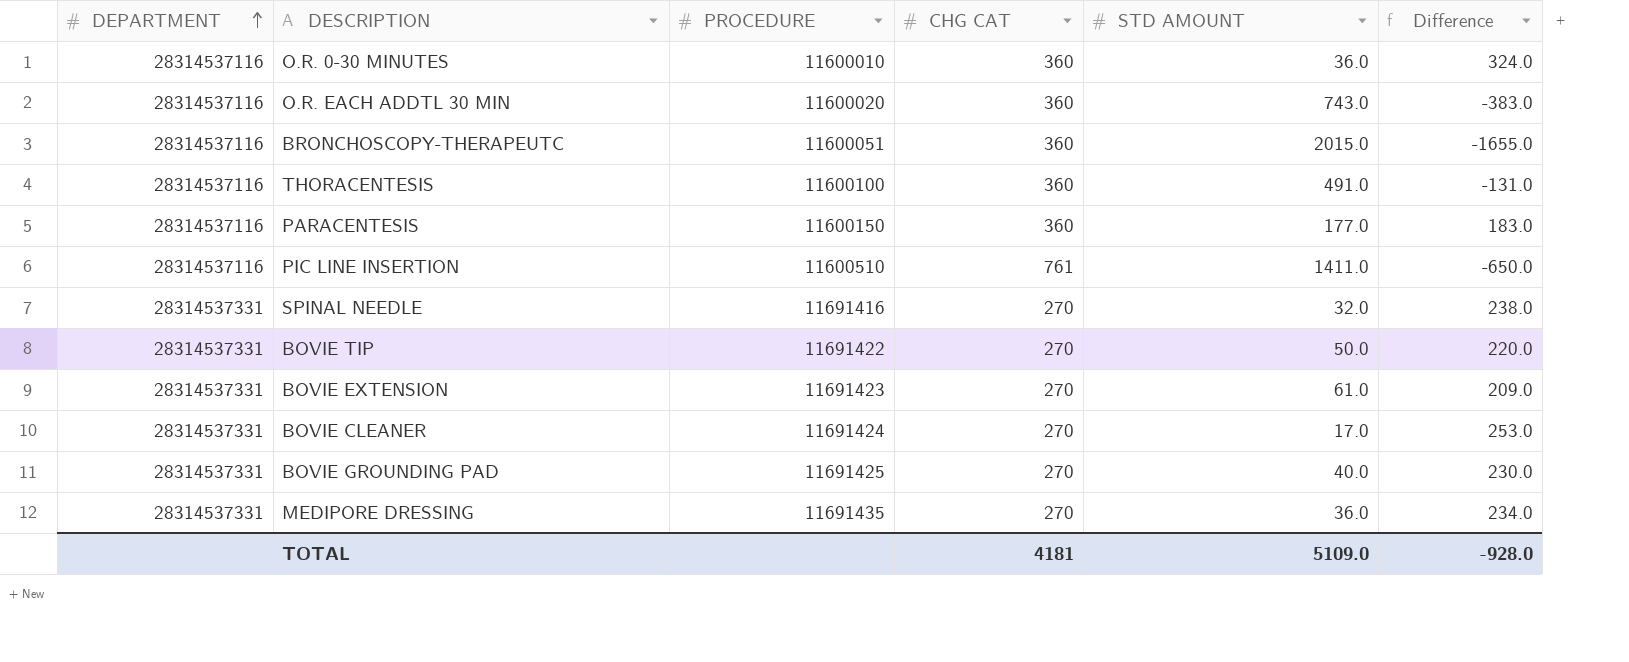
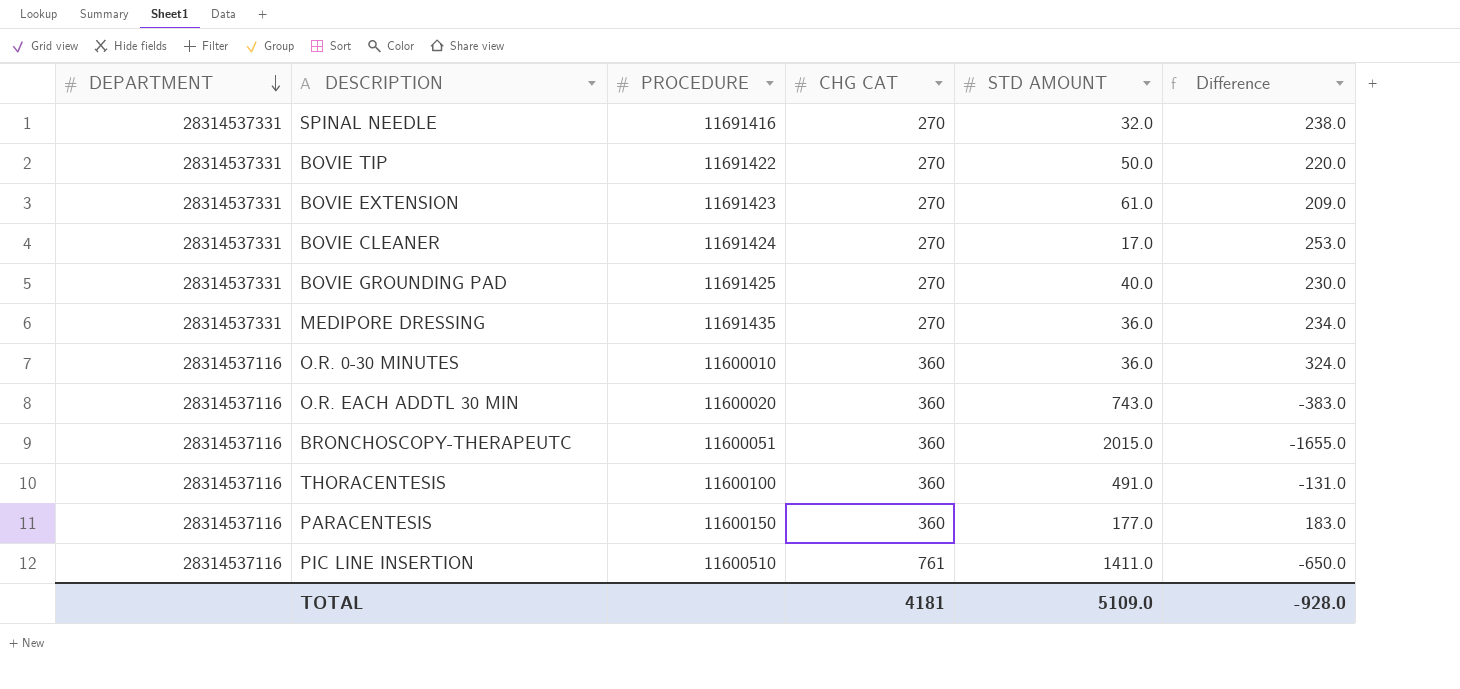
row order: DEPARTMENT ascending -> DEPARTMENT descending

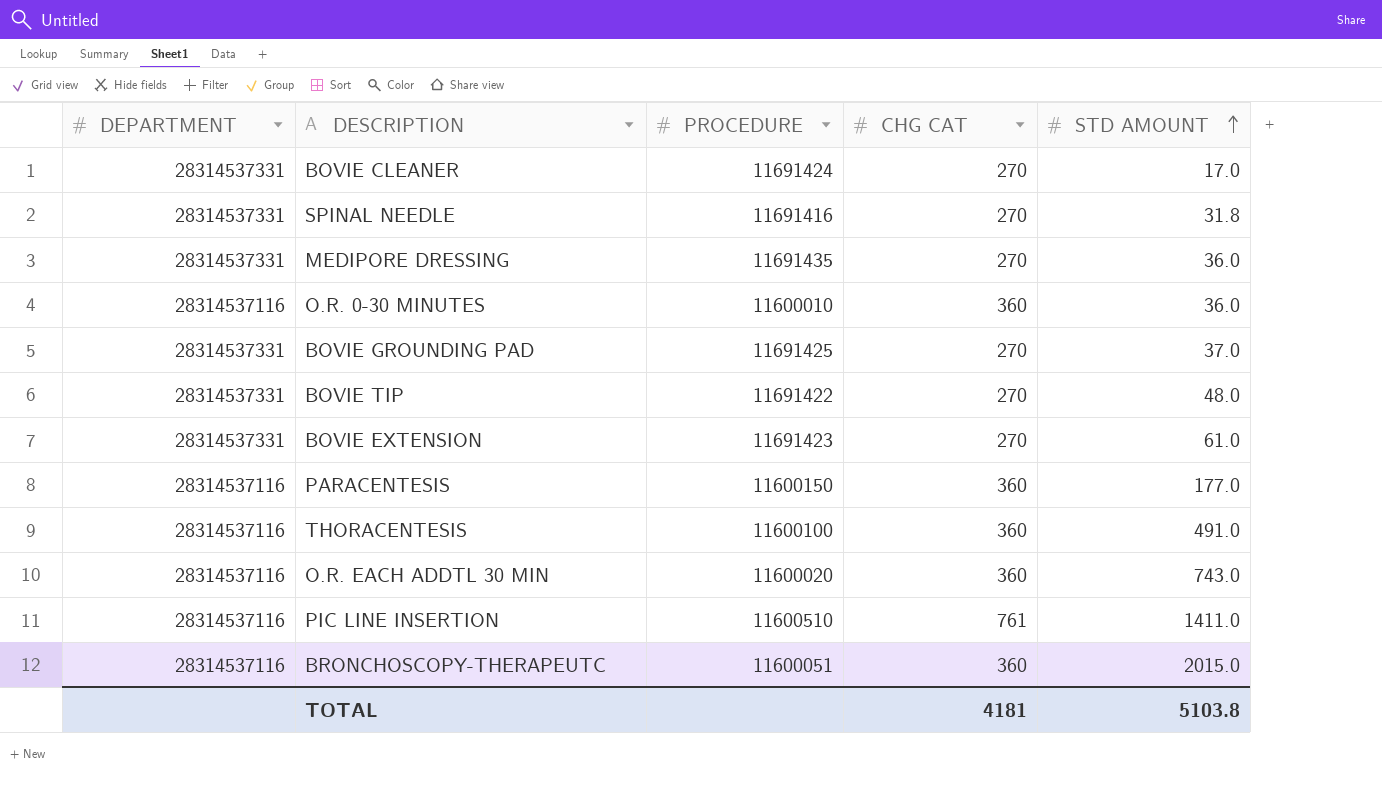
row order: DEPARTMENT descending -> STD AMOUNT ascending
column Difference | formula: [CHG CAT] - [STD AMOUNT] -> none
SPINAL NEEDLE | STD AMOUNT: 32.0 -> 31.8
BOVIE GROUNDING PAD | STD AMOUNT: 40.0 -> 37.0
BOVIE TIP | STD AMOUNT: 50.0 -> 48.0
TOTAL | STD AMOUNT: 5109.0 -> 5103.8

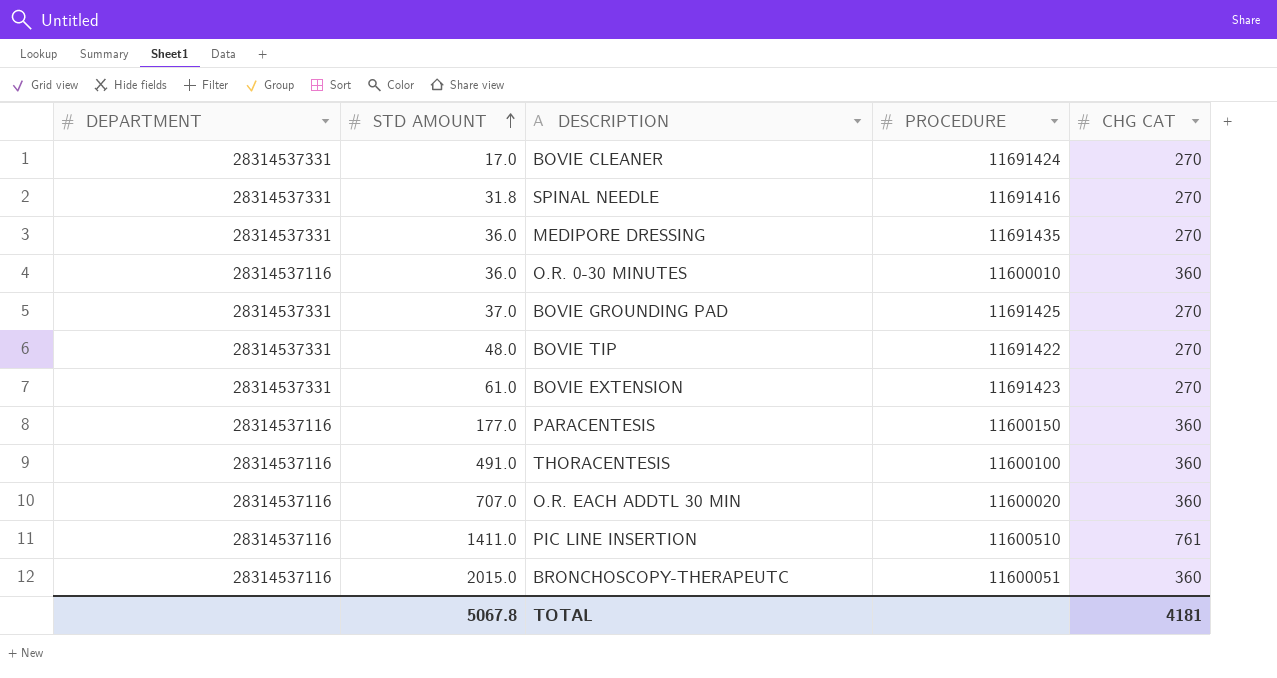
column STD AMOUNT | position: 5 -> 2
O.R. EACH ADDTL 30 MIN | STD AMOUNT: 743.0 -> 707.0
TOTAL | STD AMOUNT: 5103.8 -> 5067.8

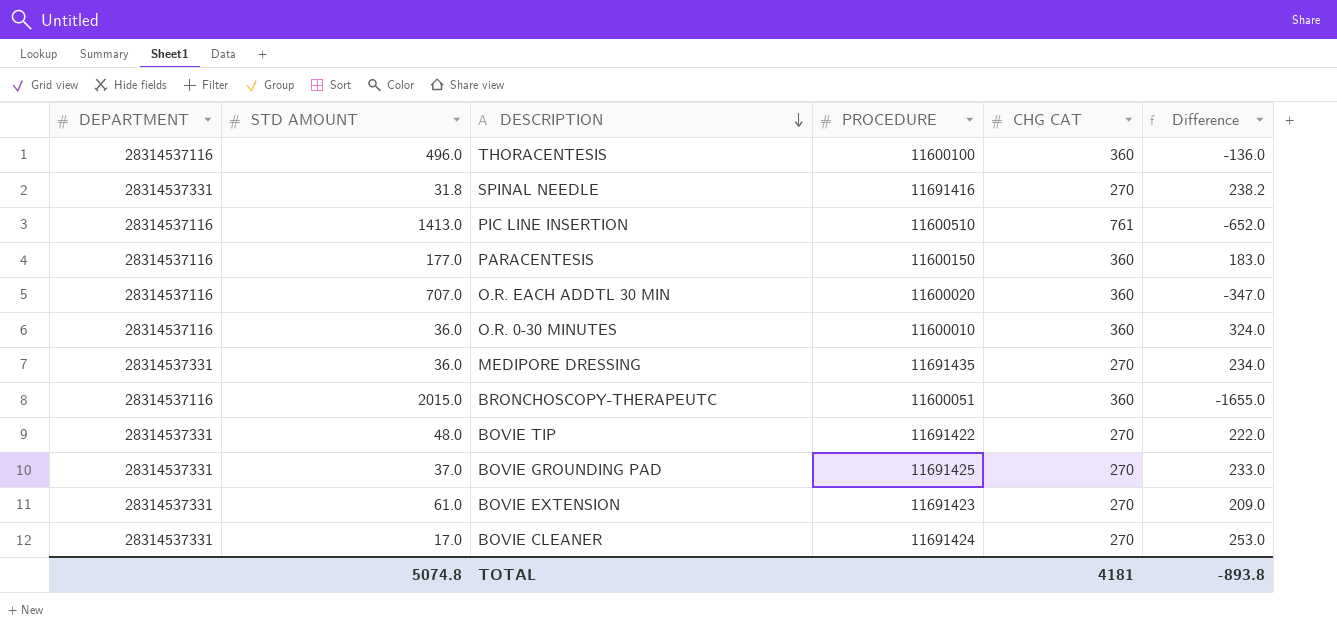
row order: STD AMOUNT ascending -> DESCRIPTION descending
column Difference | formula: none -> [CHG CAT] - [STD AMOUNT]
THORACENTESIS | STD AMOUNT: 491.0 -> 496.0
PIC LINE INSERTION | STD AMOUNT: 1411.0 -> 1413.0
TOTAL | STD AMOUNT: 5067.8 -> 5074.8

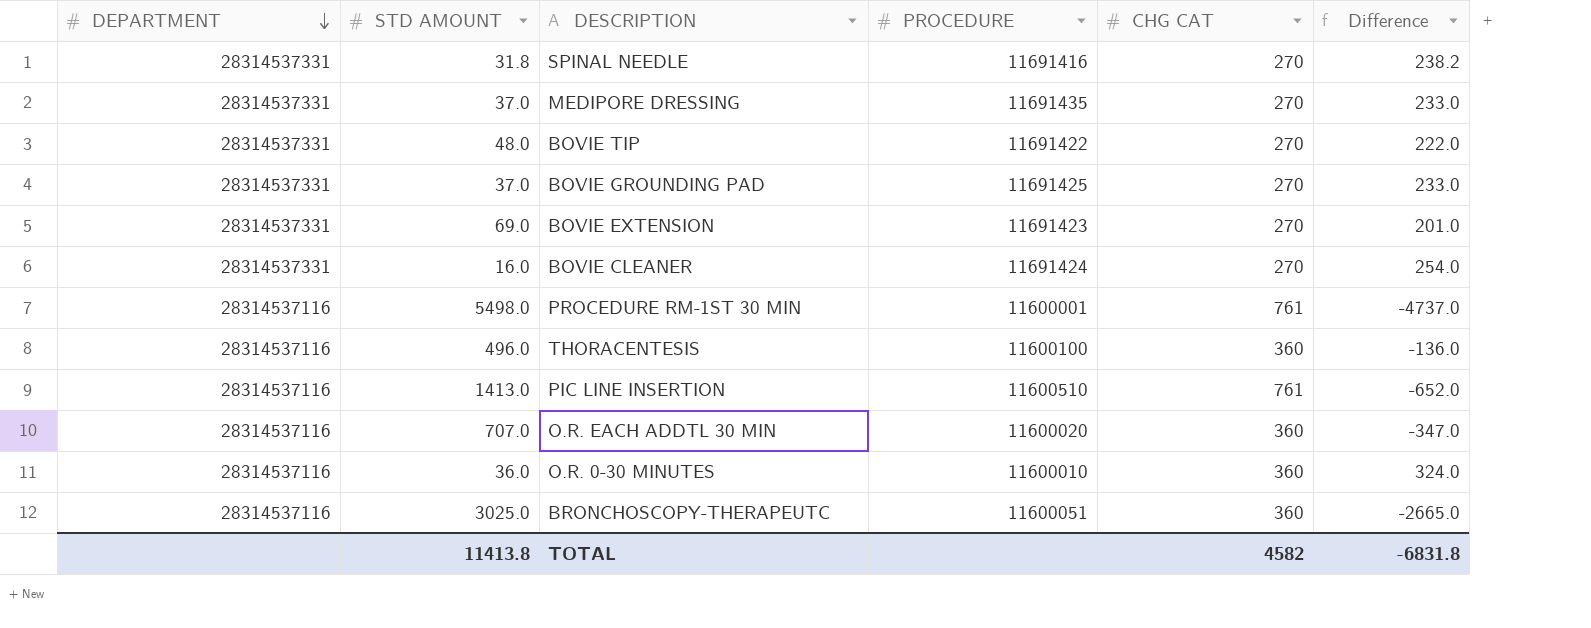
row order: DESCRIPTION descending -> DEPARTMENT descending
row PARACENTESIS: 28314537116 | 177.0 | 11600150 | 360 | 183.0 -> none
MEDIPORE DRESSING | STD AMOUNT: 36.0 -> 37.0
MEDIPORE DRESSING | Difference: 234.0 -> 233.0
BOVIE EXTENSION | STD AMOUNT: 61.0 -> 69.0
BOVIE EXTENSION | Difference: 209.0 -> 201.0
BOVIE CLEANER | STD AMOUNT: 17.0 -> 16.0
BOVIE CLEANER | Difference: 253.0 -> 254.0
row PROCEDURE RM-1ST 30 MIN: none -> 28314537116 | 5498.0 | 11600001 | 761 | -4737.0
BRONCHOSCOPY-THERAPEUTC | STD AMOUNT: 2015.0 -> 3025.0
BRONCHOSCOPY-THERAPEUTC | Difference: -1655.0 -> -2665.0
TOTAL | STD AMOUNT: 5074.8 -> 11413.8
TOTAL | CHG CAT: 4181 -> 4582
TOTAL | Difference: -893.8 -> -6831.8

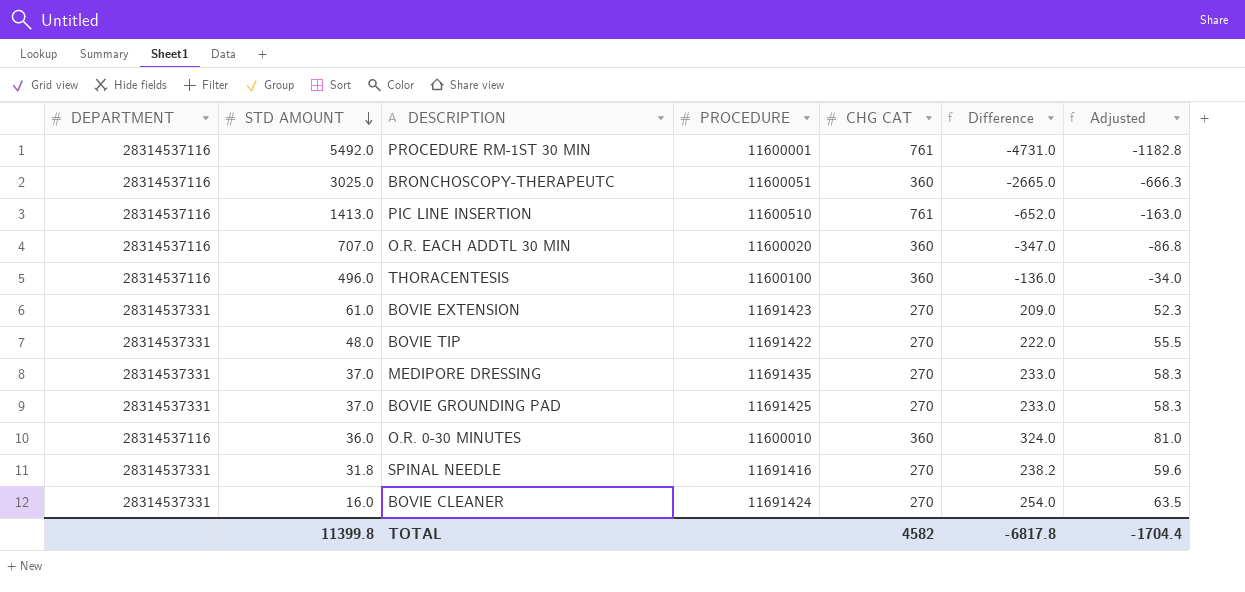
row order: DEPARTMENT descending -> STD AMOUNT descending
column Adjusted | formula: none -> [Difference] * 0.25
PROCEDURE RM-1ST 30 MIN | STD AMOUNT: 5498.0 -> 5492.0
PROCEDURE RM-1ST 30 MIN | Difference: -4737.0 -> -4731.0
BOVIE EXTENSION | STD AMOUNT: 69.0 -> 61.0
BOVIE EXTENSION | Difference: 201.0 -> 209.0
TOTAL | STD AMOUNT: 11413.8 -> 11399.8
TOTAL | Difference: -6831.8 -> -6817.8

